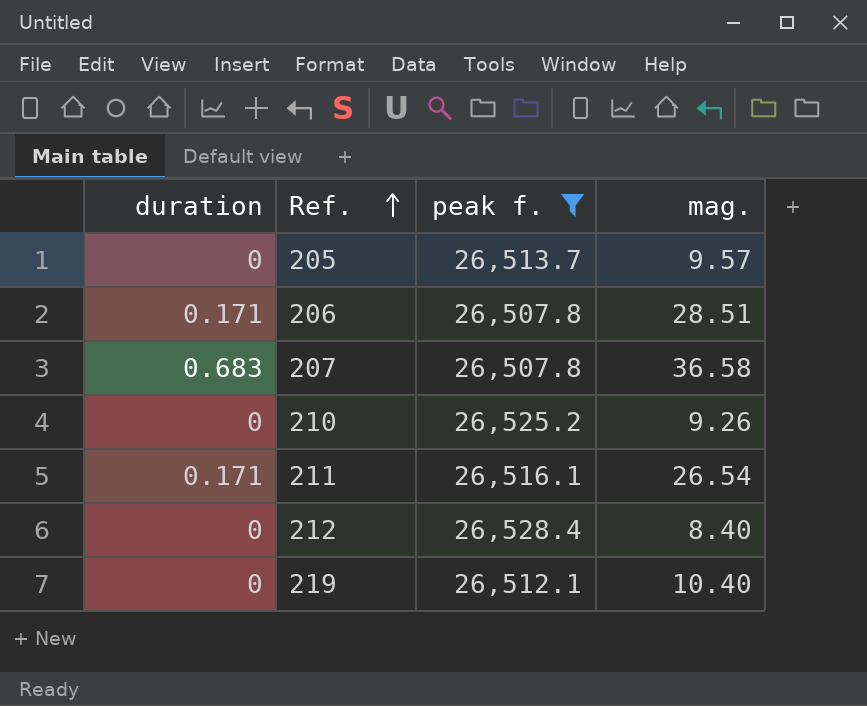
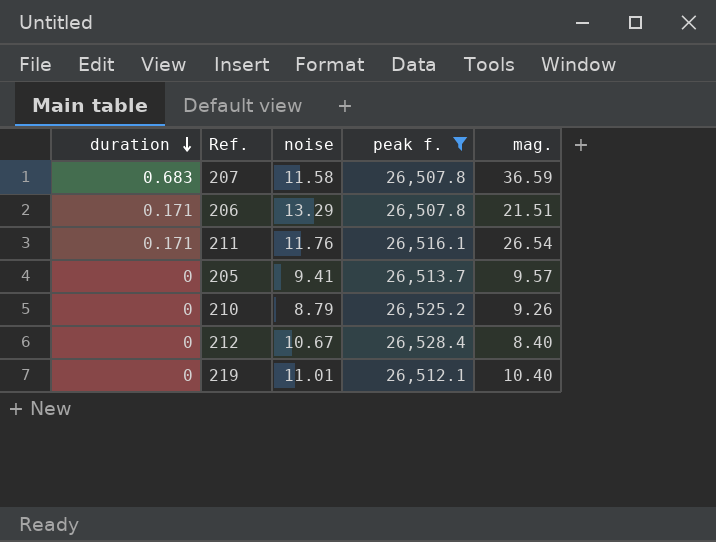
row order: Ref. ascending -> duration descending
column noise | position: none -> 3
207 | mag.: 36.58 -> 36.59
206 | mag.: 28.51 -> 21.51

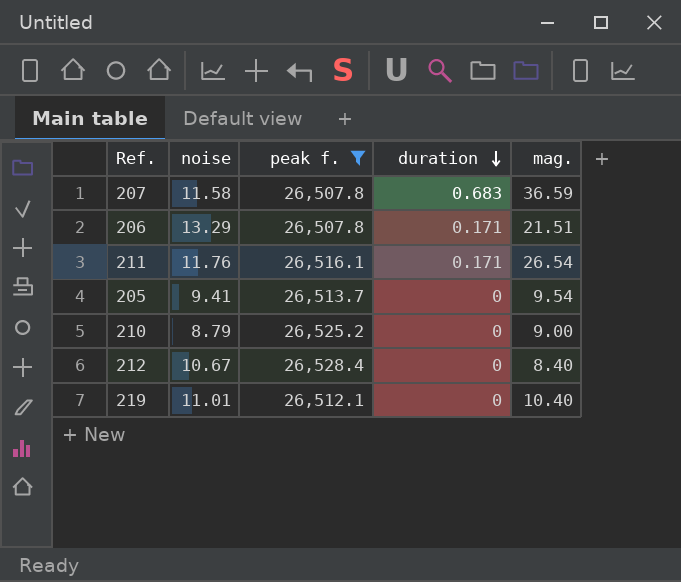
column duration | position: 1 -> 4
205 | mag.: 9.57 -> 9.54
210 | mag.: 9.26 -> 9.00

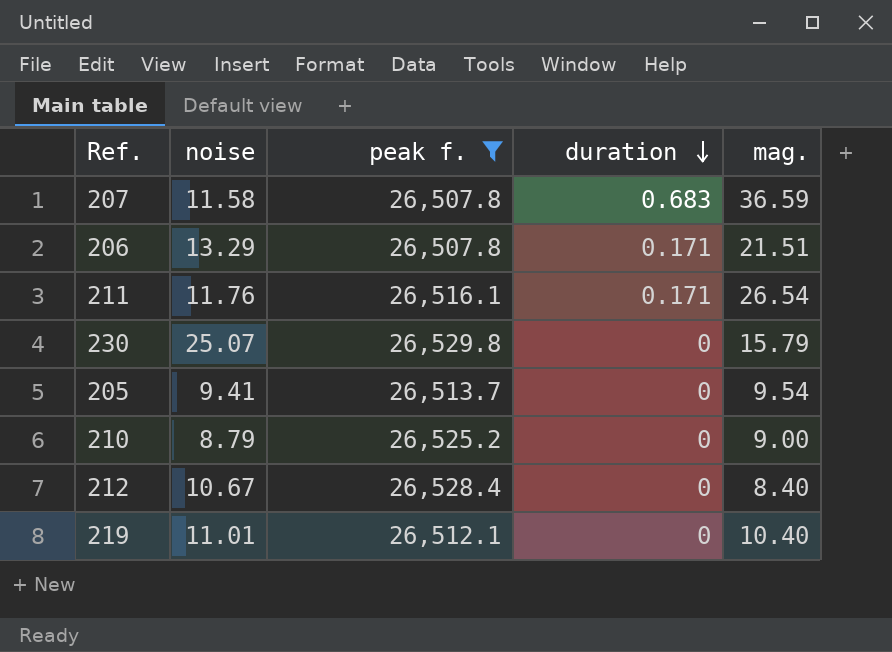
row 230: none -> 25.07 | 26,529.8 | 0 | 15.79

